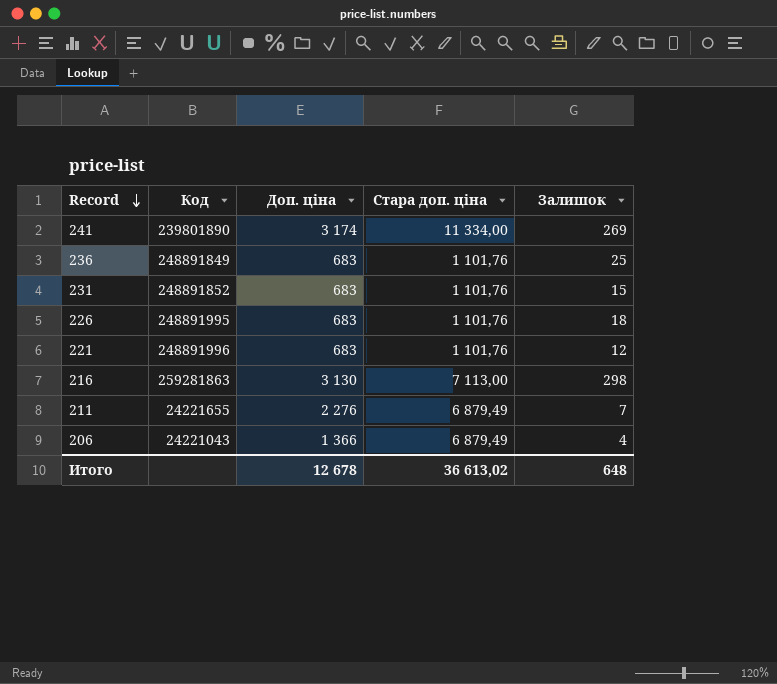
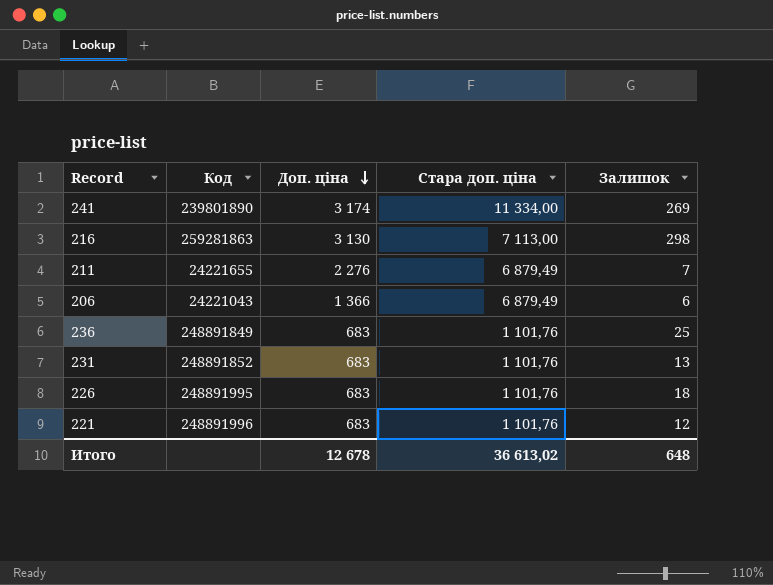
row order: Record descending -> Доп. ціна descending
206 | Залишок: 4 -> 6
231 | Залишок: 15 -> 13

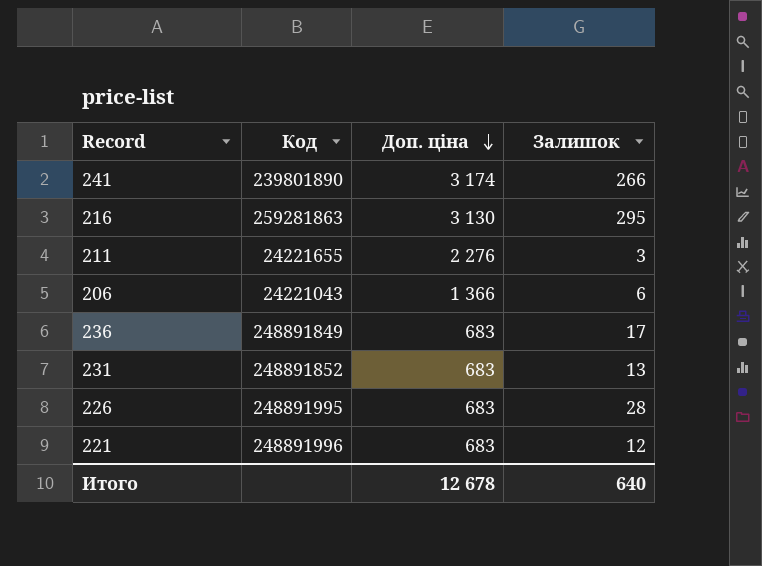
column Стара доп. ціна | position: 4 -> none
241 | Залишок: 269 -> 266
216 | Залишок: 298 -> 295
211 | Залишок: 7 -> 3
236 | Залишок: 25 -> 17
226 | Залишок: 18 -> 28
Итого | Залишок: 648 -> 640

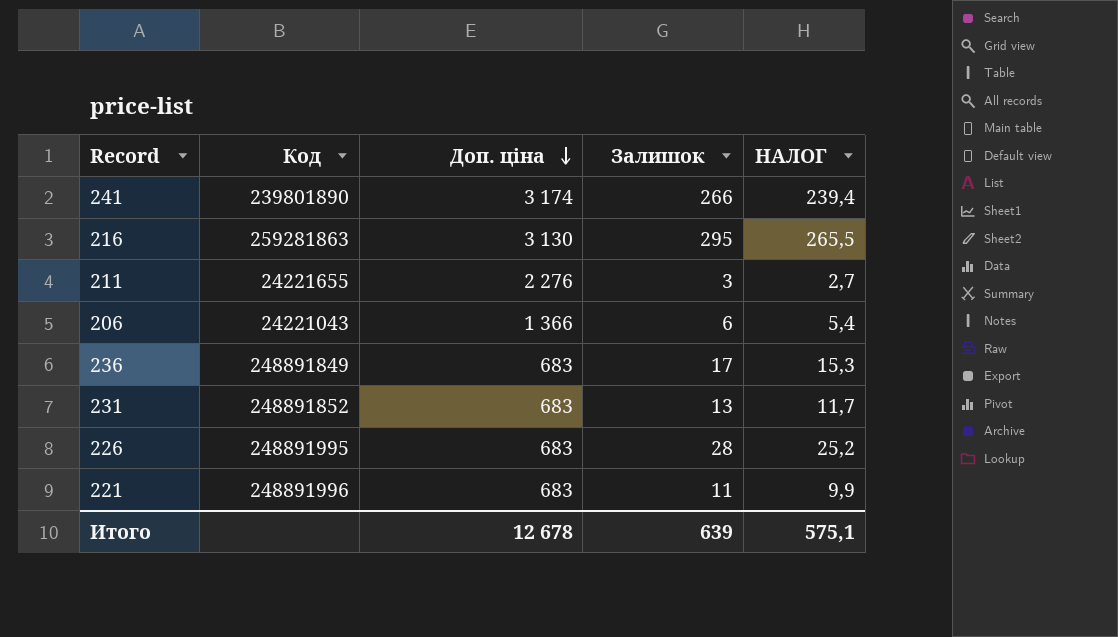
column НАЛОГ | formula: none -> [Залишок] * 0,9
221 | Залишок: 12 -> 11
Итого | Залишок: 640 -> 639

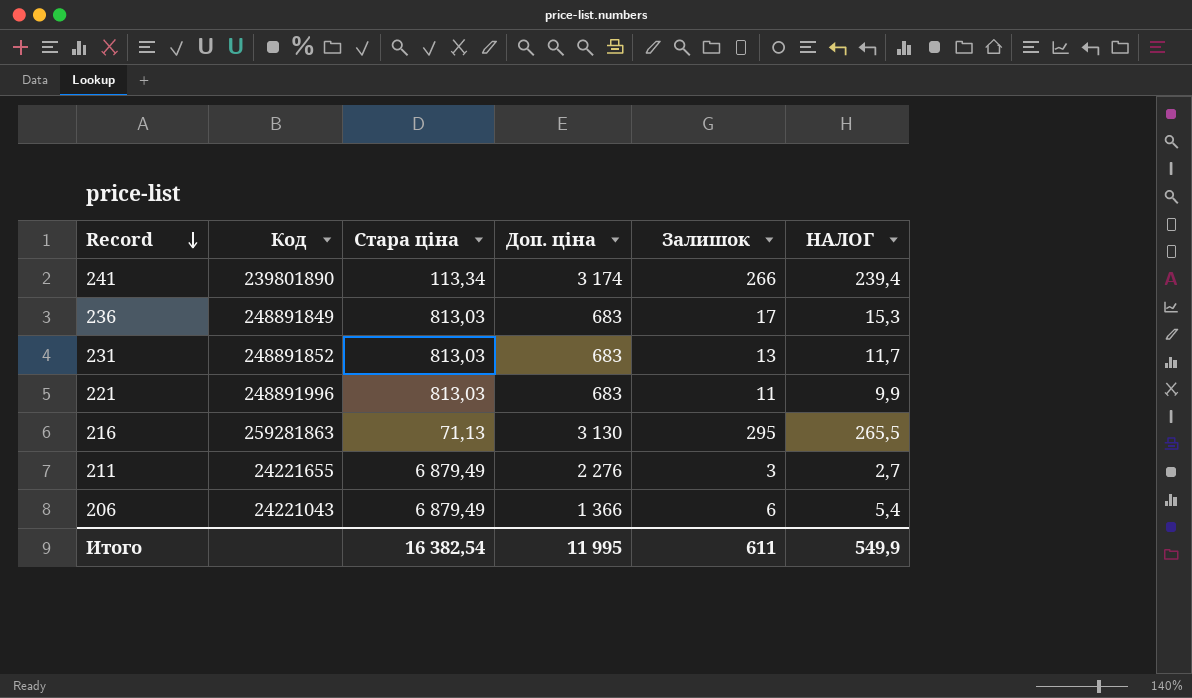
row order: Доп. ціна descending -> Record descending
column Стара ціна | position: none -> 3
row 226: 248891995 | 683 | 28 | 25,2 -> none
Итого | Доп. ціна: 12 678 -> 11 995
Итого | Залишок: 639 -> 611
Итого | НАЛОГ: 575,1 -> 549,9

